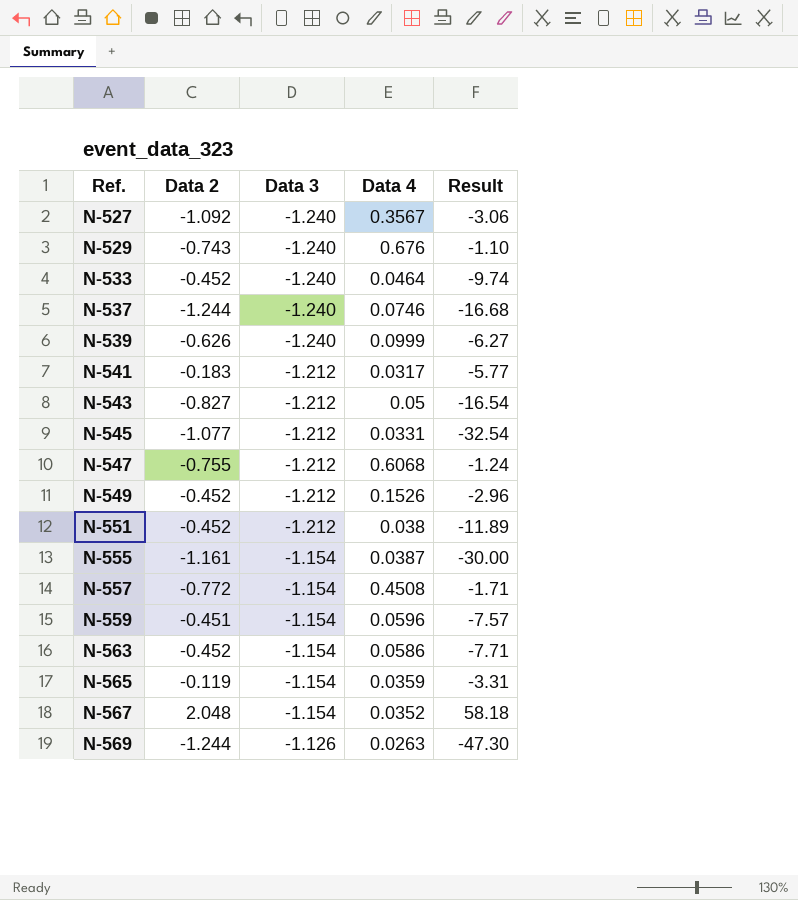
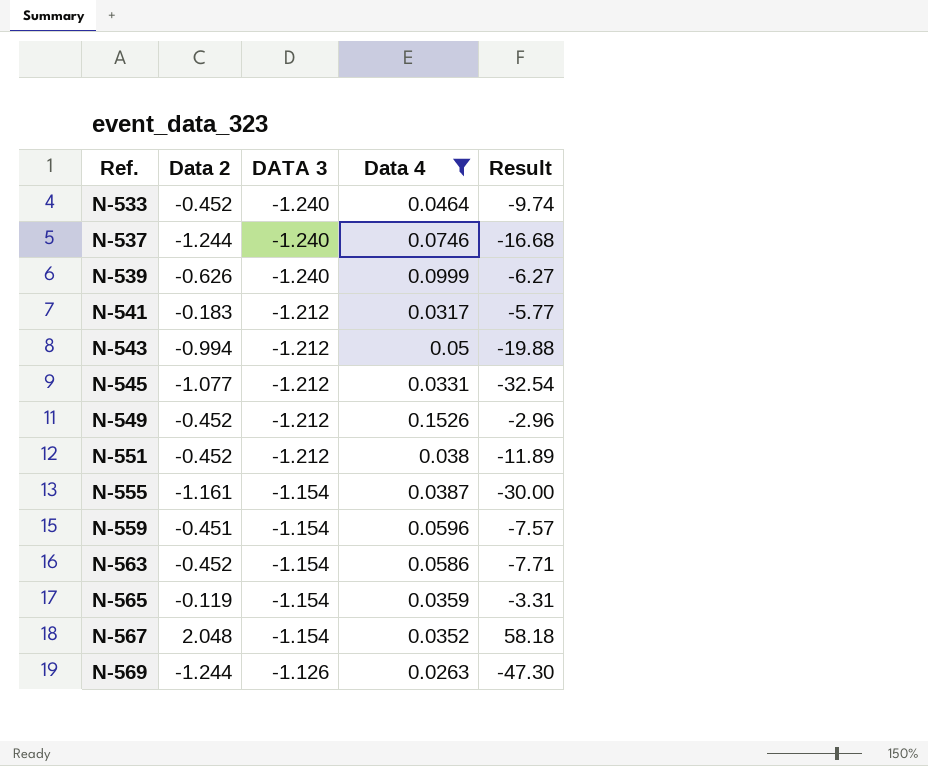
filter: none -> Data 4 <= 0.1526
column name: Data 3 -> DATA 3
N-543 | Data 2: -0.827 -> -0.994
N-543 | Result: -16.54 -> -19.88

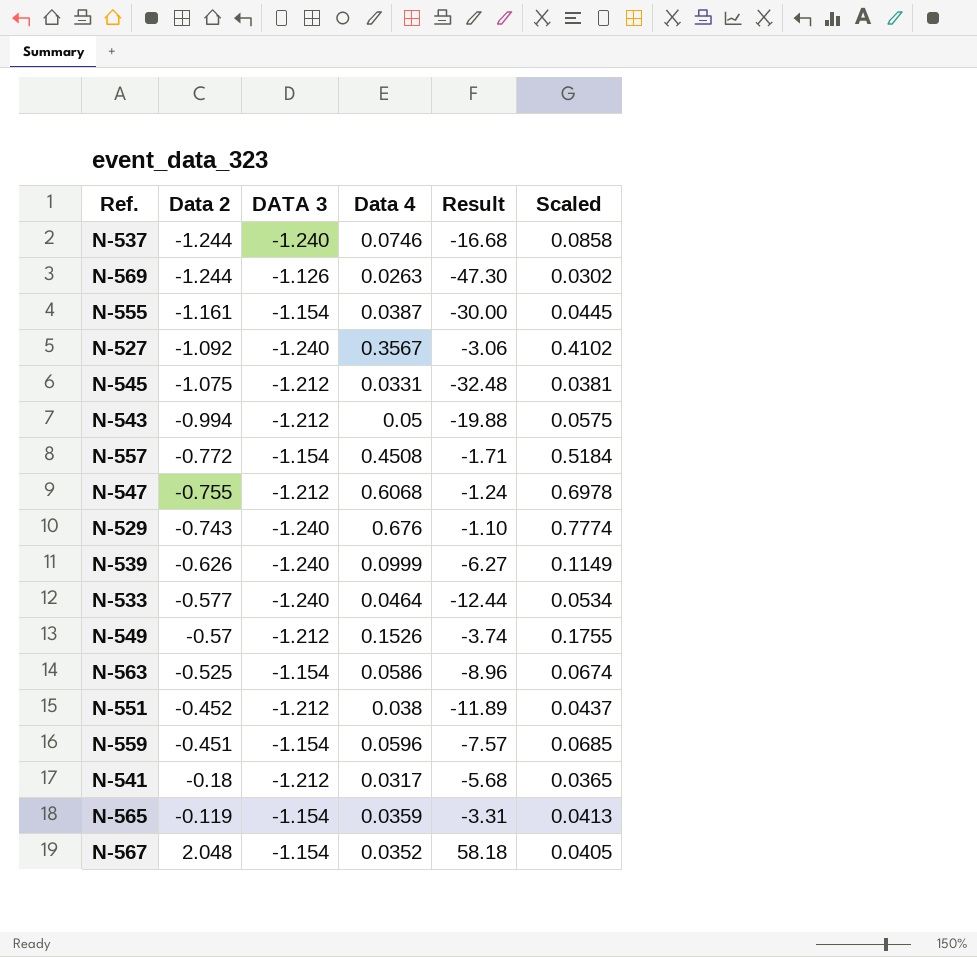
filter: Data 4 <= 0.1526 -> none
row order: Ref. ascending -> Data 2 ascending
column Scaled | formula: none -> [Data 4] * 1.15
N-545 | Data 2: -1.077 -> -1.075
N-545 | Result: -32.54 -> -32.48
N-533 | Data 2: -0.452 -> -0.577
N-533 | Result: -9.74 -> -12.44
N-549 | Data 2: -0.452 -> -0.57
N-549 | Result: -2.96 -> -3.74
N-563 | Data 2: -0.452 -> -0.525
N-563 | Result: -7.71 -> -8.96
N-541 | Data 2: -0.183 -> -0.18
N-541 | Result: -5.77 -> -5.68

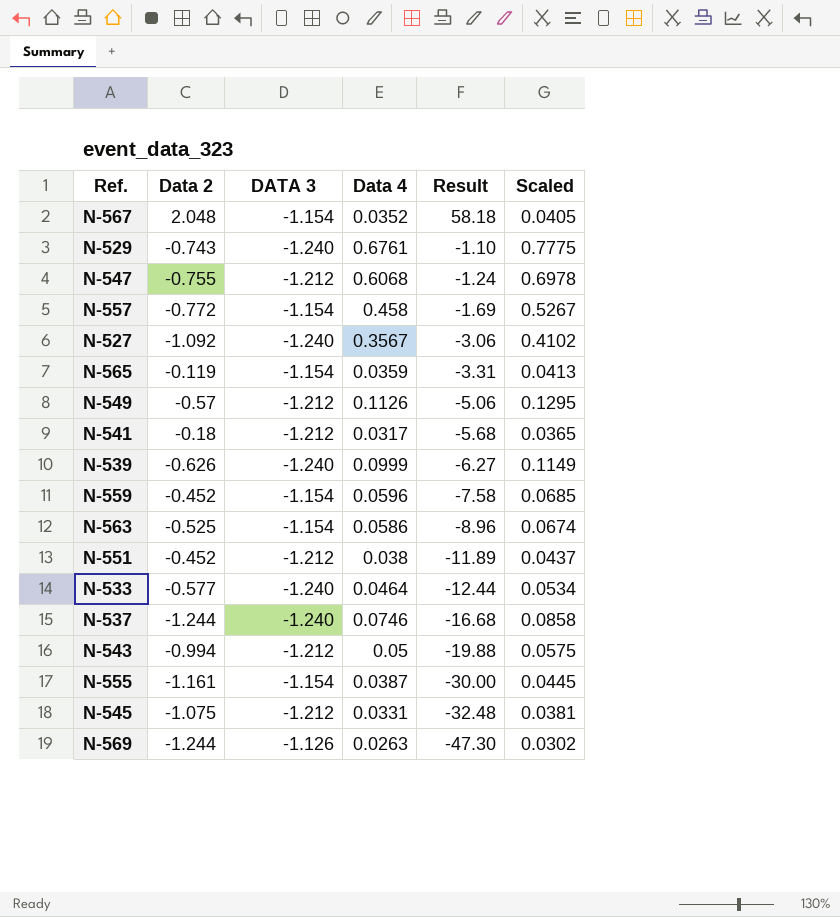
row order: Data 2 ascending -> Result descending
N-529 | Data 4: 0.676 -> 0.6761
N-529 | Scaled: 0.7774 -> 0.7775
N-557 | Data 4: 0.4508 -> 0.458
N-557 | Result: -1.71 -> -1.69
N-557 | Scaled: 0.5184 -> 0.5267
N-549 | Data 4: 0.1526 -> 0.1126
N-549 | Result: -3.74 -> -5.06
N-549 | Scaled: 0.1755 -> 0.1295
N-559 | Data 2: -0.451 -> -0.452
N-559 | Result: -7.57 -> -7.58

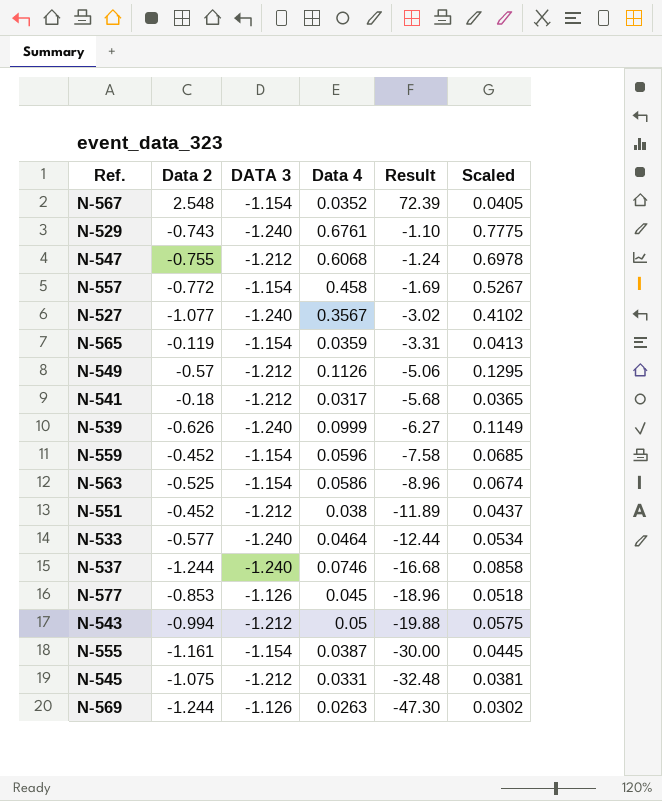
N-567 | Data 2: 2.048 -> 2.548
N-567 | Result: 58.18 -> 72.39
N-527 | Data 2: -1.092 -> -1.077
N-527 | Result: -3.06 -> -3.02
row N-577: none -> -0.853 | -1.126 | 0.045 | -18.96 | 0.0518

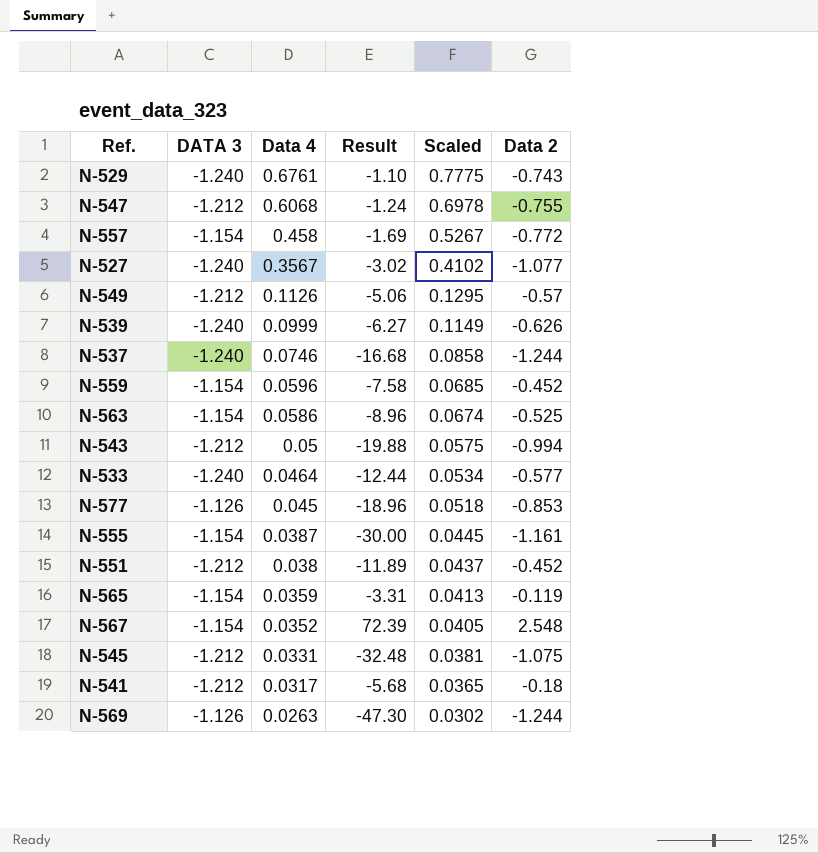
row order: Result descending -> Data 4 descending
column Data 2 | position: 2 -> 6

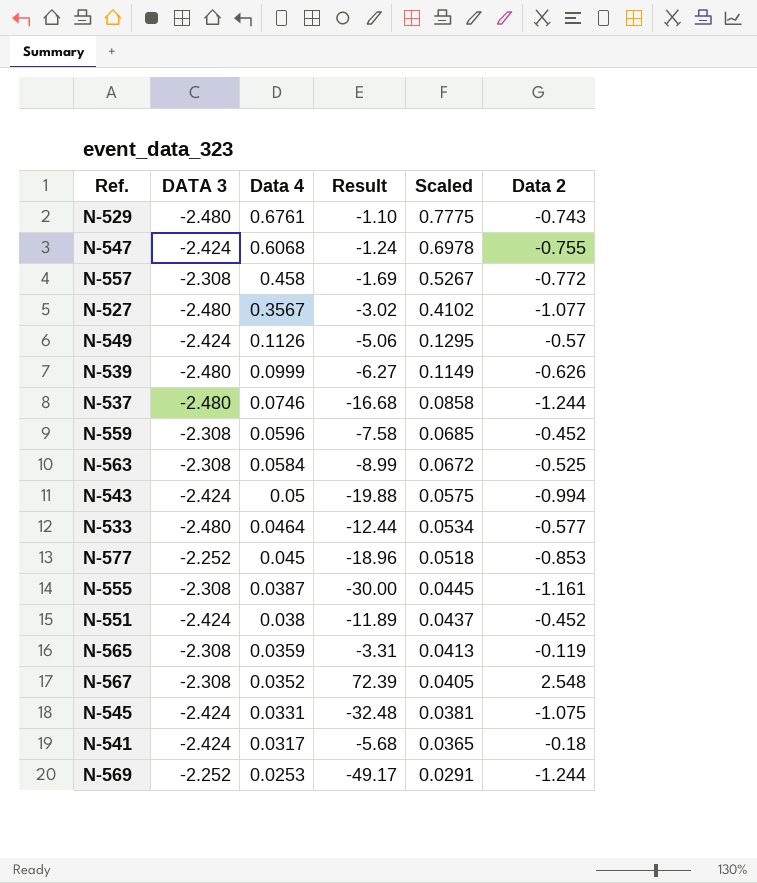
N-529 | DATA 3: -1.240 -> -2.480
N-547 | DATA 3: -1.212 -> -2.424
N-557 | DATA 3: -1.154 -> -2.308
N-527 | DATA 3: -1.240 -> -2.480
N-549 | DATA 3: -1.212 -> -2.424
N-539 | DATA 3: -1.240 -> -2.480
N-537 | DATA 3: -1.240 -> -2.480
N-559 | DATA 3: -1.154 -> -2.308
N-563 | DATA 3: -1.154 -> -2.308
N-563 | Data 4: 0.0586 -> 0.0584
N-563 | Result: -8.96 -> -8.99
N-563 | Scaled: 0.0674 -> 0.0672
N-543 | DATA 3: -1.212 -> -2.424
N-533 | DATA 3: -1.240 -> -2.480
N-577 | DATA 3: -1.126 -> -2.252
N-555 | DATA 3: -1.154 -> -2.308
N-551 | DATA 3: -1.212 -> -2.424
N-565 | DATA 3: -1.154 -> -2.308
N-567 | DATA 3: -1.154 -> -2.308
N-545 | DATA 3: -1.212 -> -2.424
N-541 | DATA 3: -1.212 -> -2.424
N-569 | DATA 3: -1.126 -> -2.252
N-569 | Data 4: 0.0263 -> 0.0253
N-569 | Result: -47.30 -> -49.17
N-569 | Scaled: 0.0302 -> 0.0291

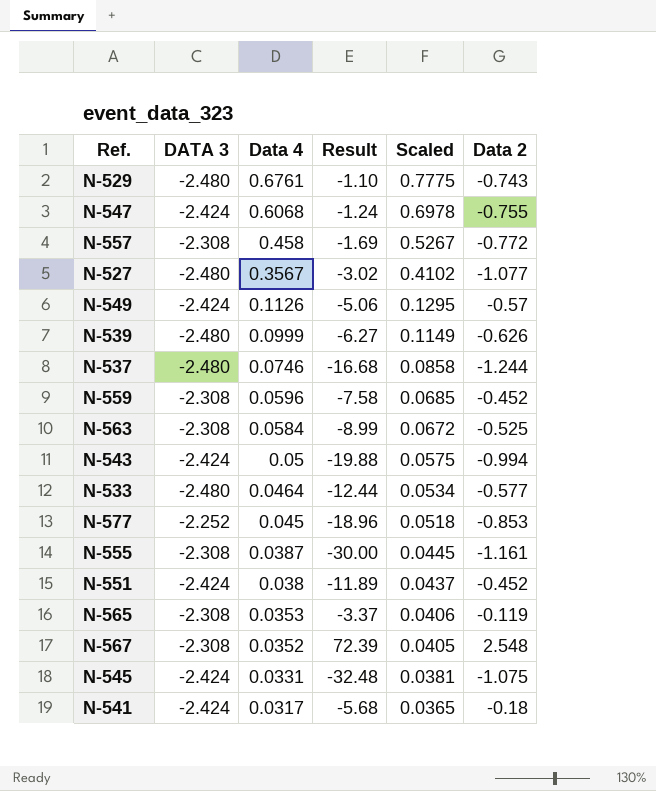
row N-569: -2.252 | 0.0253 | -49.17 | 0.0291 | -1.244 -> none
N-565 | Data 4: 0.0359 -> 0.0353
N-565 | Result: -3.31 -> -3.37
N-565 | Scaled: 0.0413 -> 0.0406

